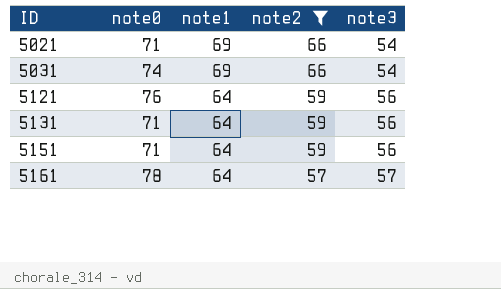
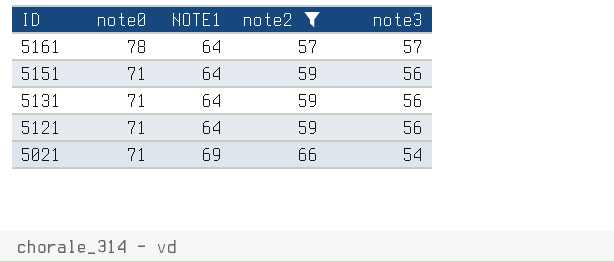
row order: ID ascending -> ID descending
column name: note1 -> NOTE1
row 5031: 74 | 69 | 66 | 54 -> none
5121 | note0: 76 -> 71

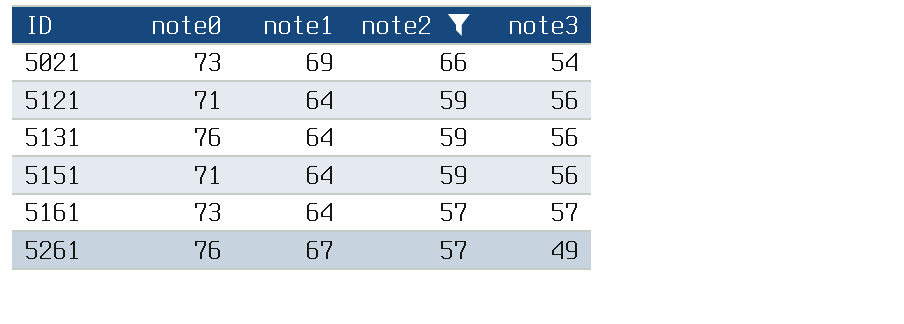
row order: ID descending -> ID ascending
column name: NOTE1 -> note1
5021 | note0: 71 -> 73
5131 | note0: 71 -> 76
5161 | note0: 78 -> 73
row 5261: none -> 76 | 67 | 57 | 49

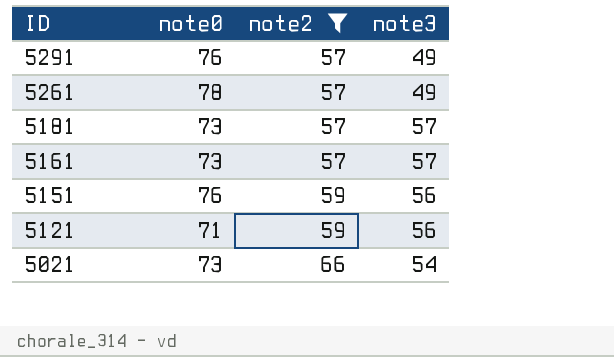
row order: ID ascending -> ID descending
column note1 | position: 3 -> none
row 5131: 76 | 64 | 59 | 56 -> none
row 5291: none -> 76 | 57 | 49
5261 | note0: 76 -> 78
row 5181: none -> 73 | 57 | 57
5151 | note0: 71 -> 76

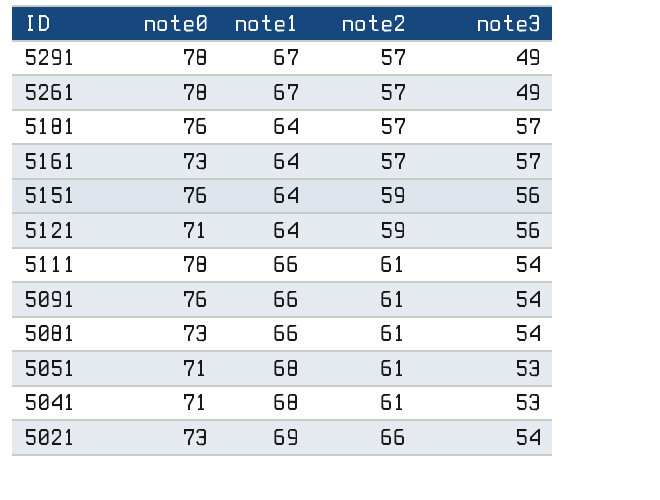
filter: note2 != 61 -> none
column note1 | position: none -> 3
5291 | note0: 76 -> 78
5181 | note0: 73 -> 76

